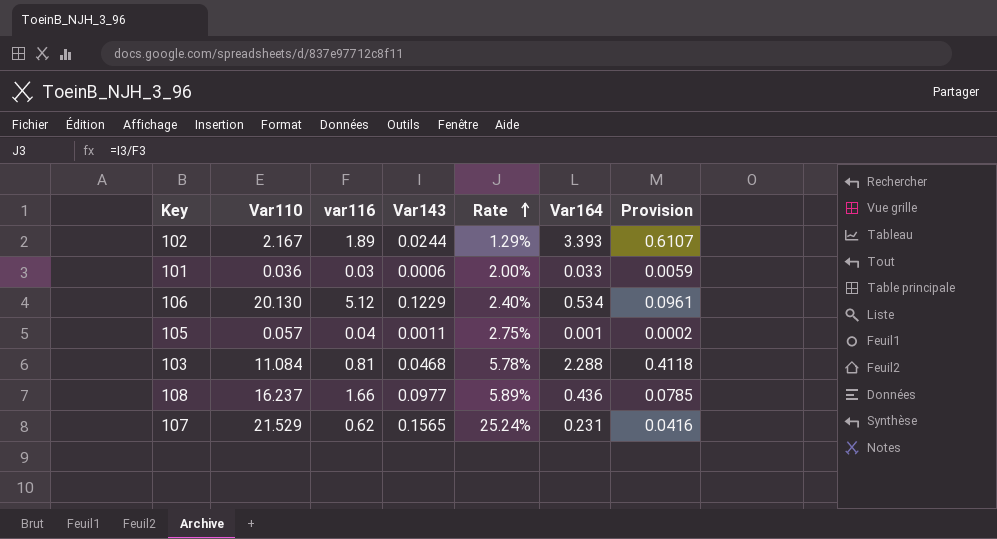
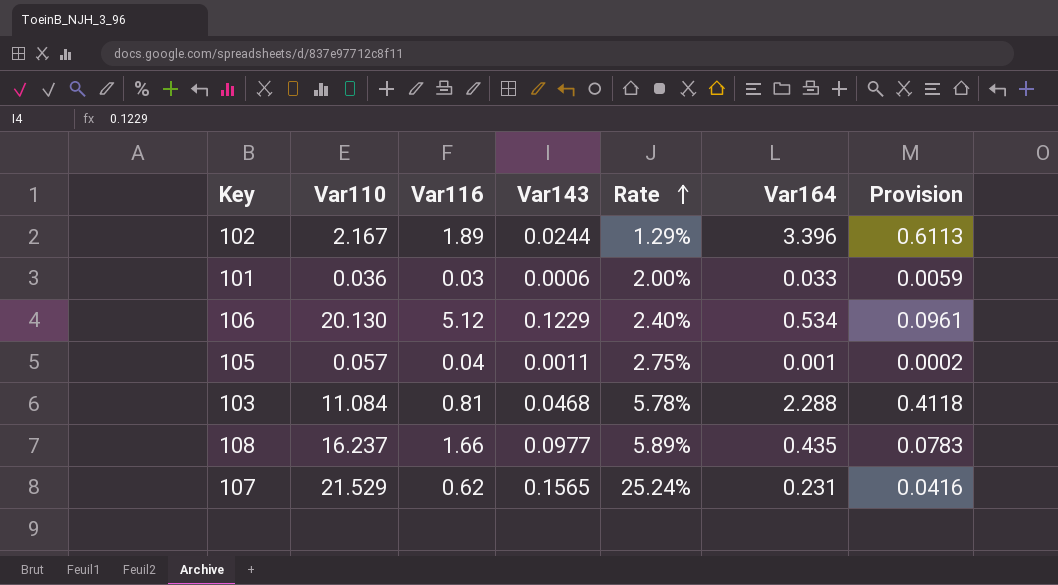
column name: var116 -> Var116
102 | Var164: 3.393 -> 3.396
102 | Provision: 0.6107 -> 0.6113
108 | Var164: 0.436 -> 0.435
108 | Provision: 0.0785 -> 0.0783

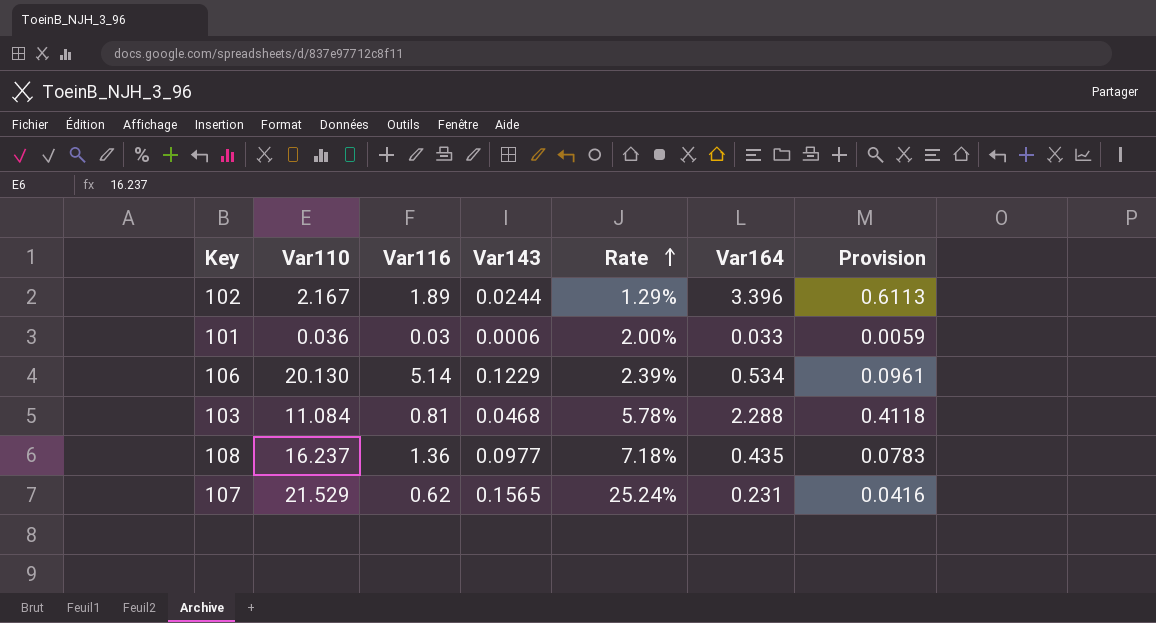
row 105: 0.057 | 0.04 | 0.0011 | 2.75% | 0.001 | 0.0002 -> none
106 | Var116: 5.12 -> 5.14
106 | Rate: 2.40% -> 2.39%
108 | Var116: 1.66 -> 1.36
108 | Rate: 5.89% -> 7.18%

